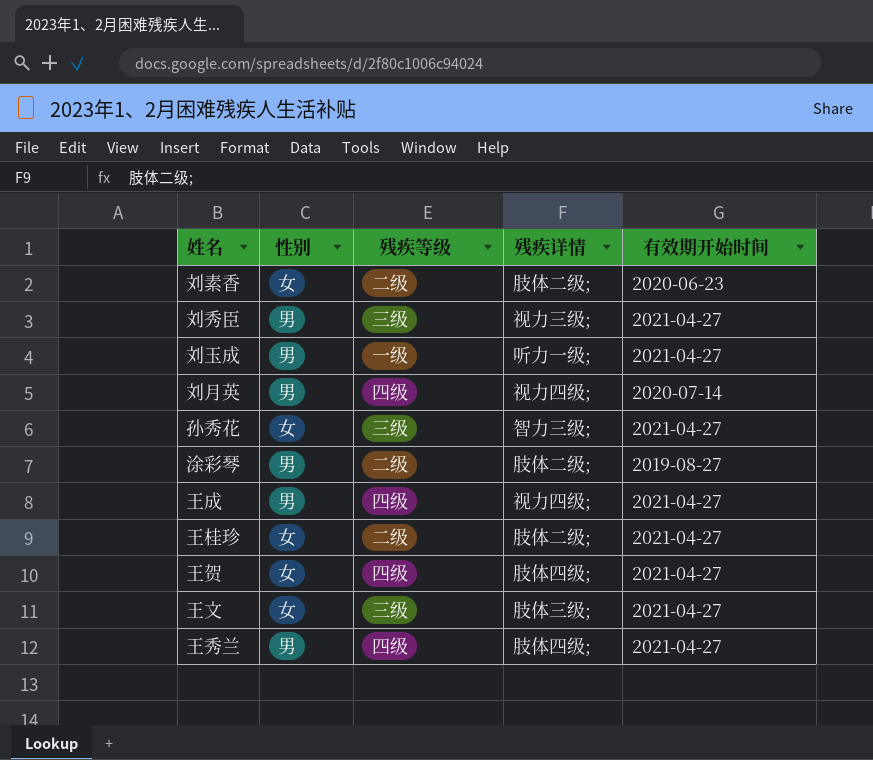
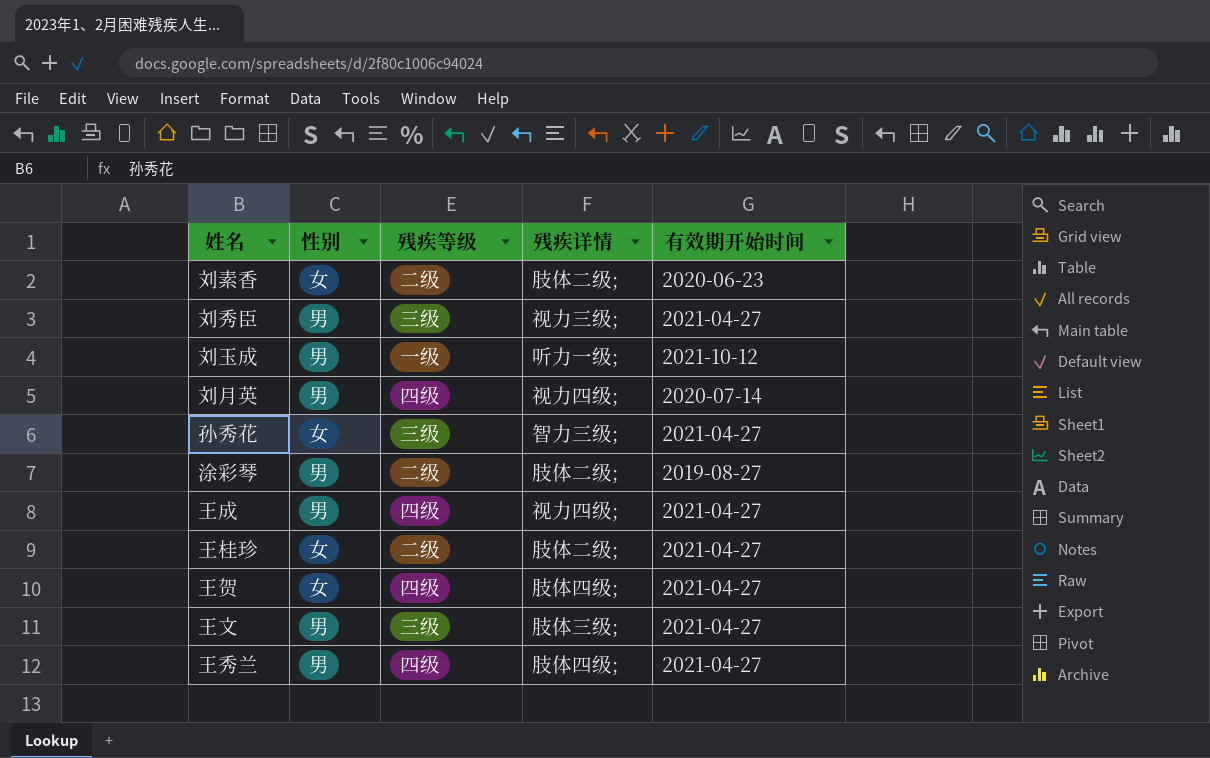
刘玉成 | 有效期开始时间: 2021-04-27 -> 2021-10-12
王文 | 性别: 女 -> 男

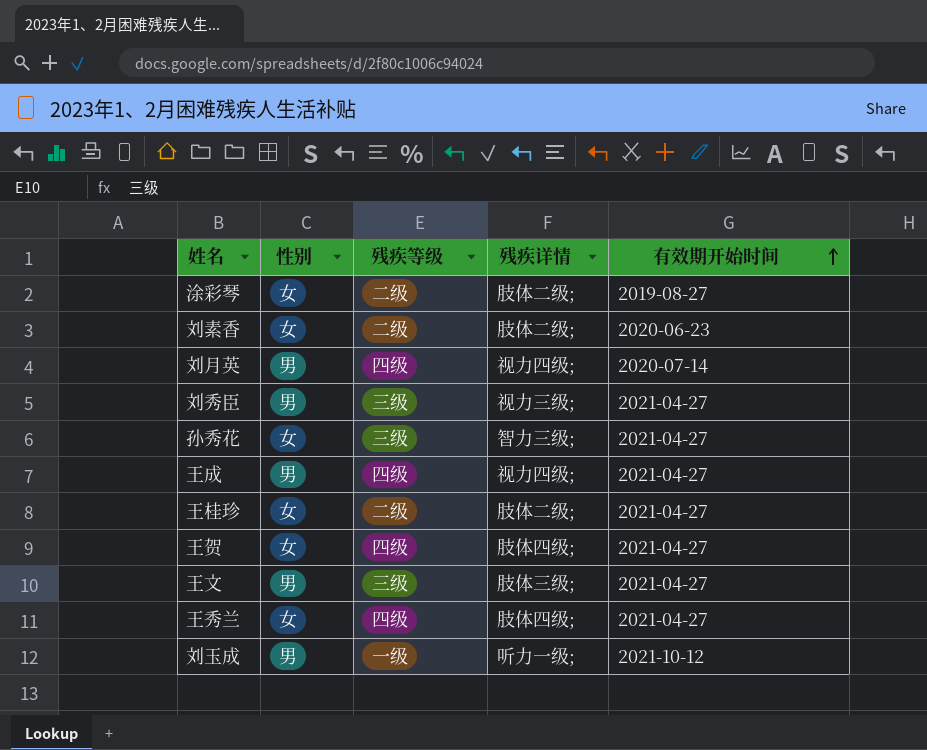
row order: none -> 有效期开始时间 ascending
涂彩琴 | 性别: 男 -> 女
王秀兰 | 性别: 男 -> 女

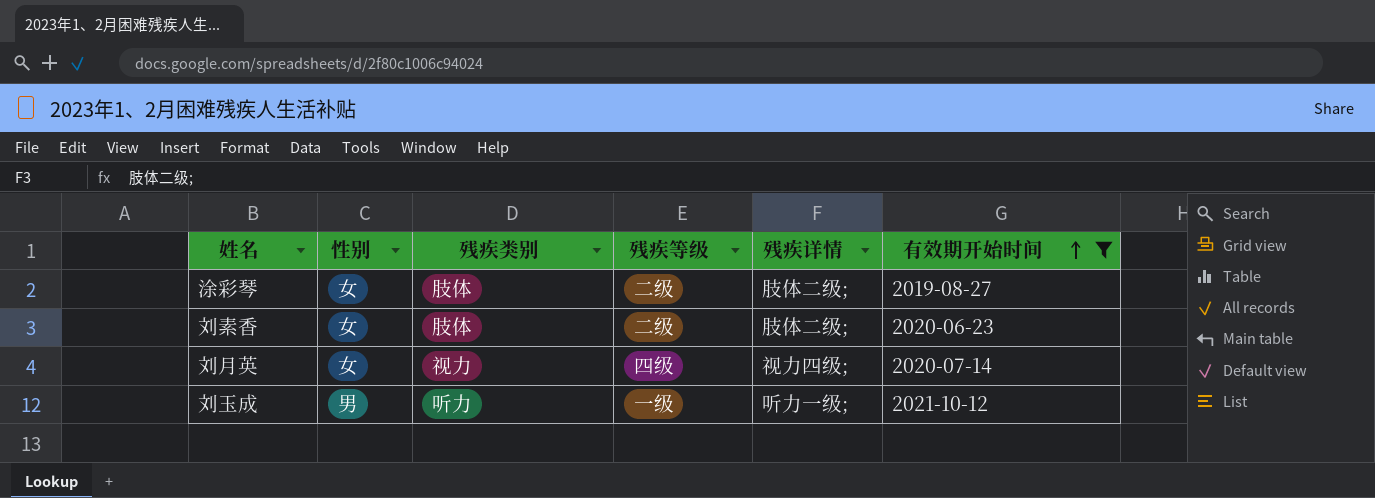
filter: none -> 有效期开始时间 != 2021-04-27
column 残疾类别 | position: none -> 3
刘月英 | 性别: 男 -> 女

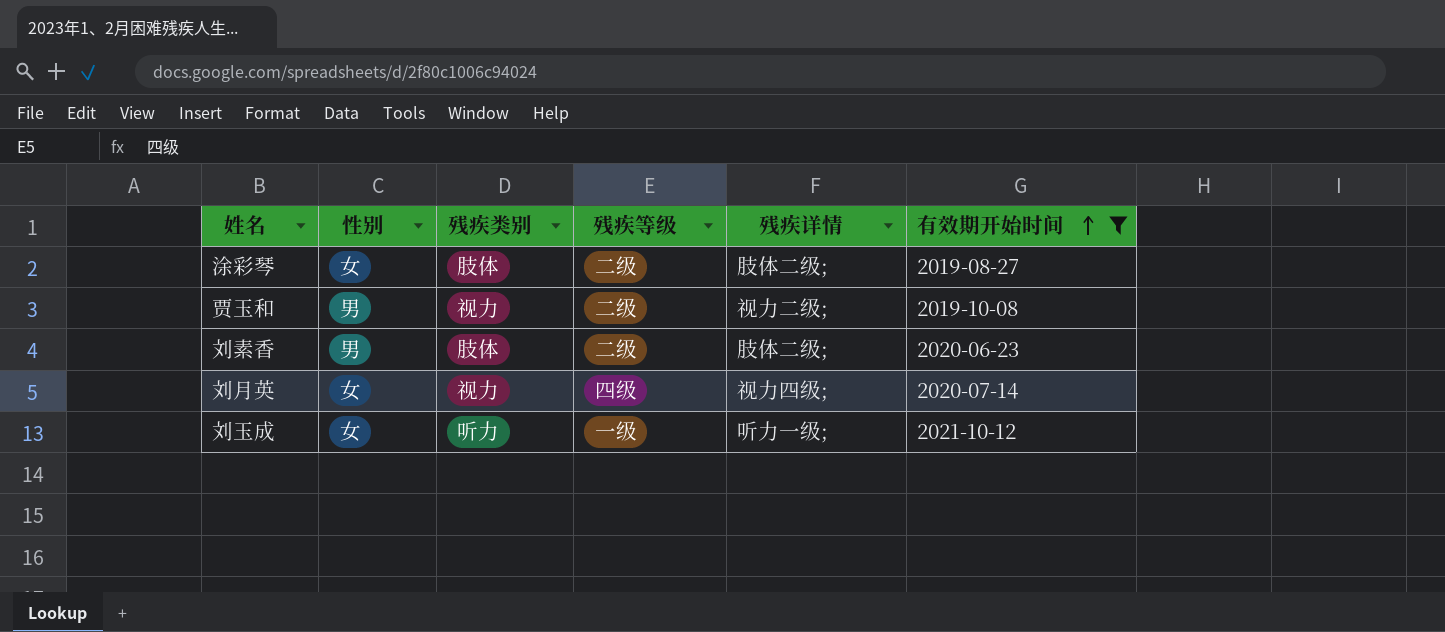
row 贾玉和: none -> 男 | 视力 | 二级 | 视力二级; | 2019-10-08
刘素香 | 性别: 女 -> 男
刘玉成 | 性别: 男 -> 女

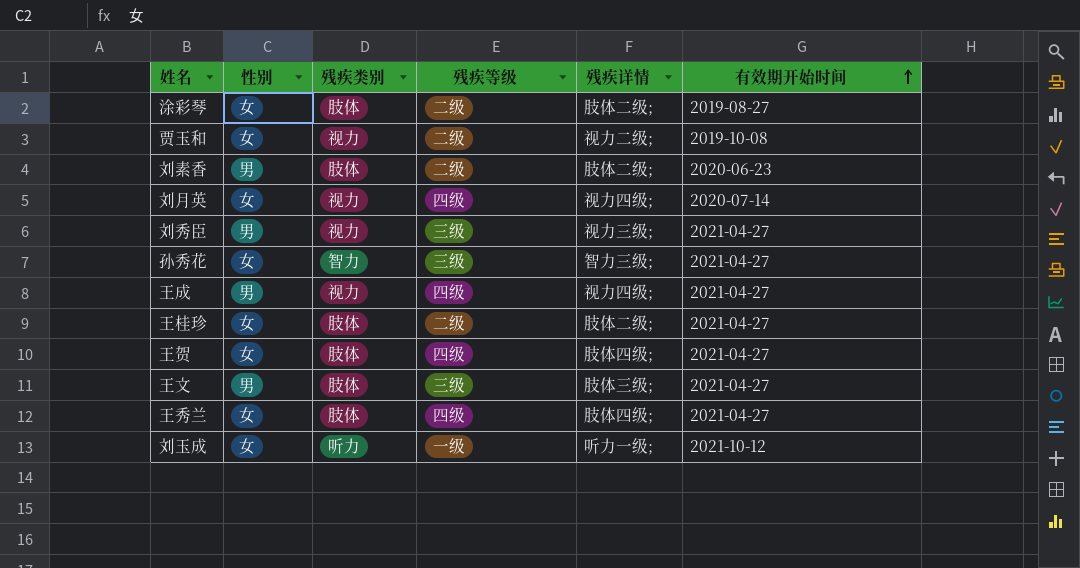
filter: 有效期开始时间 != 2021-04-27 -> none
贾玉和 | 性别: 男 -> 女

